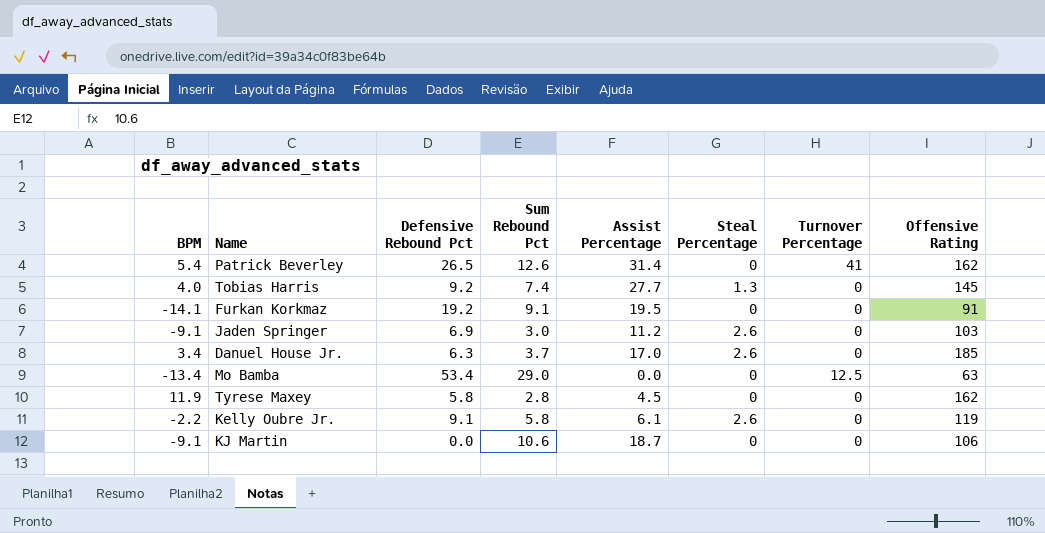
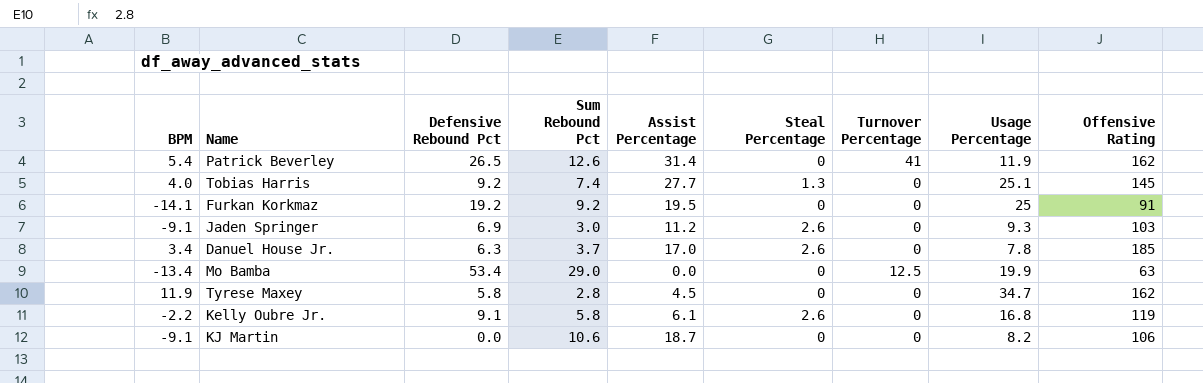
column Usage Percentage | position: none -> 8
Furkan Korkmaz | Sum Rebound Pct: 9.1 -> 9.2

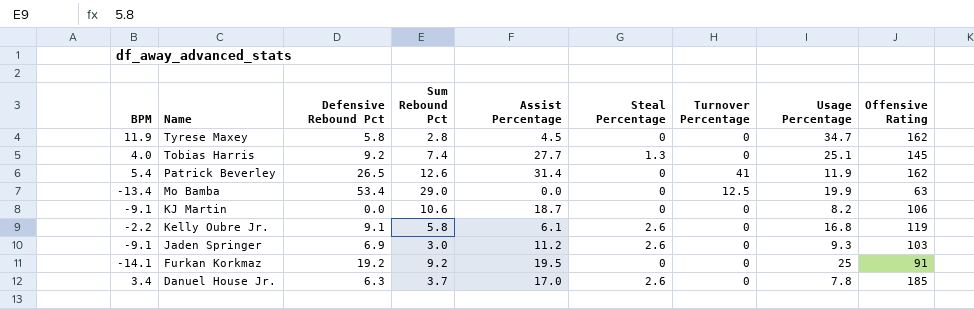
row order: none -> Name descending

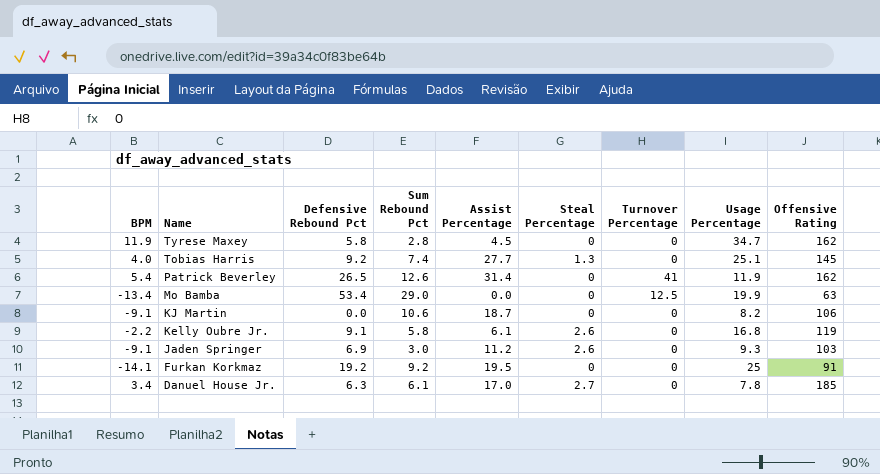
Danuel House Jr. | Sum Rebound Pct: 3.7 -> 6.1
Danuel House Jr. | Steal Percentage: 2.6 -> 2.7

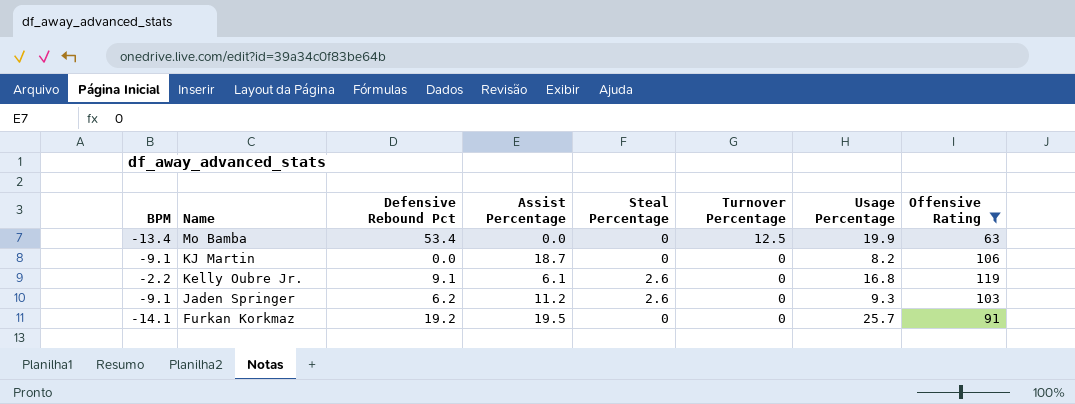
filter: none -> Offensive Rating <= 119
column Sum Rebound Pct | position: 4 -> none
Jaden Springer | Defensive Rebound Pct: 6.9 -> 6.2
Furkan Korkmaz | Usage Percentage: 25 -> 25.7

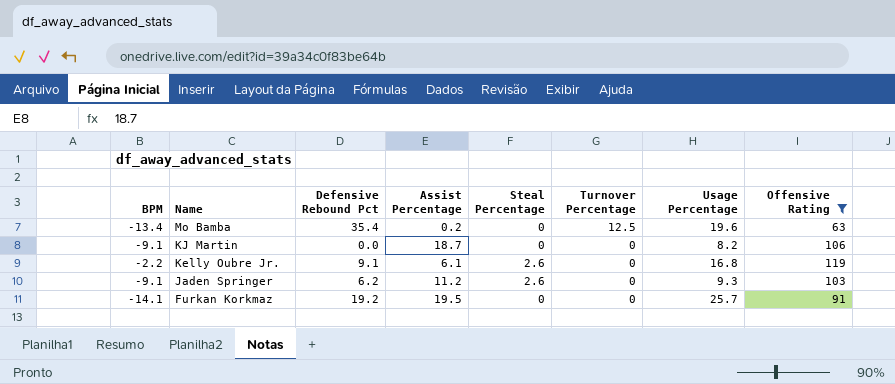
Mo Bamba | Defensive Rebound Pct: 53.4 -> 35.4
Mo Bamba | Assist Percentage: 0.0 -> 0.2
Mo Bamba | Usage Percentage: 19.9 -> 19.6

